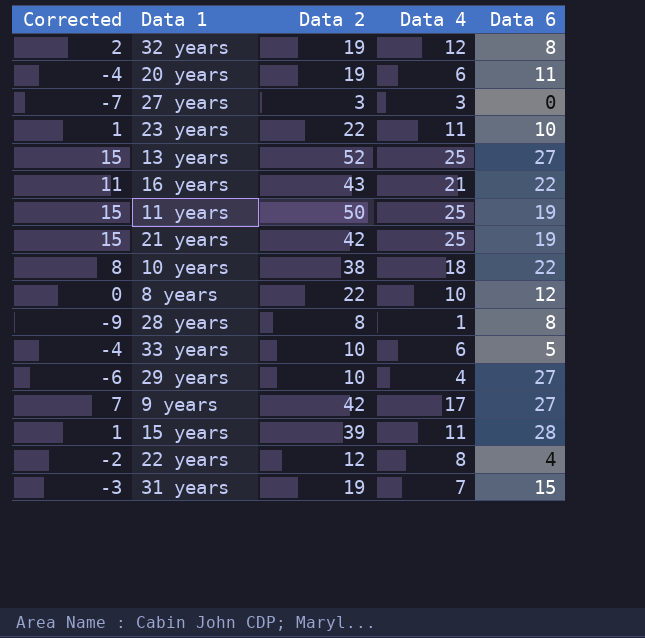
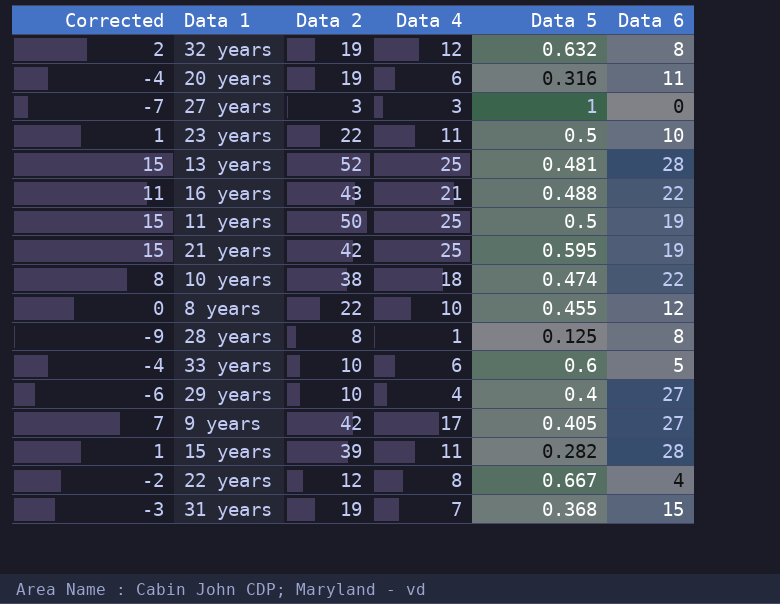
column Data 5 | formula: none -> [Data 4] / [Data 2]
13 years | Data 6: 27 -> 28

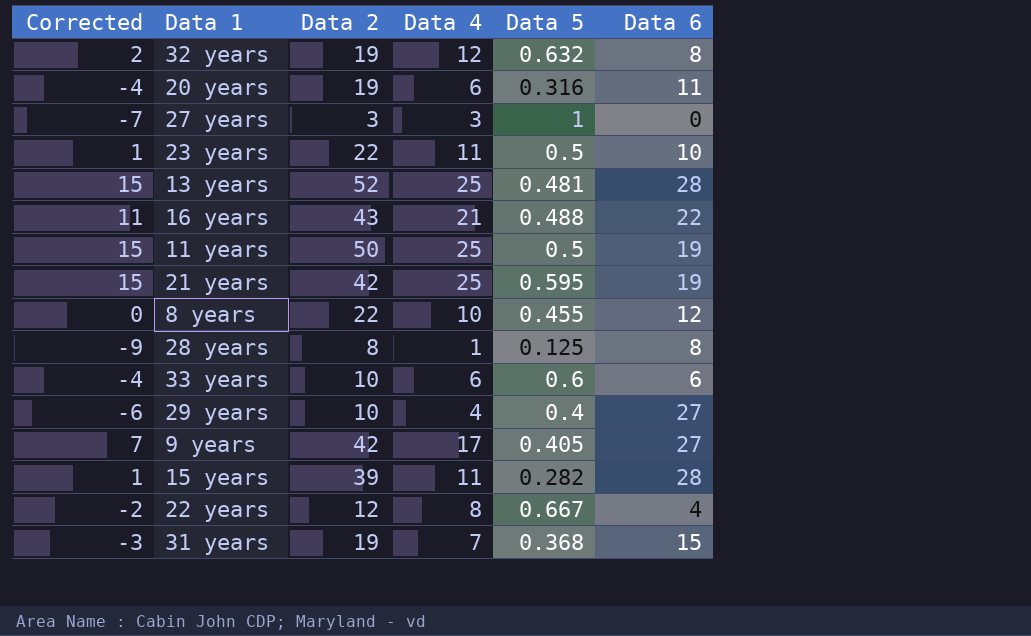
row 10 years: 8 | 38 | 18 | 0.474 | 22 -> none
33 years | Data 6: 5 -> 6

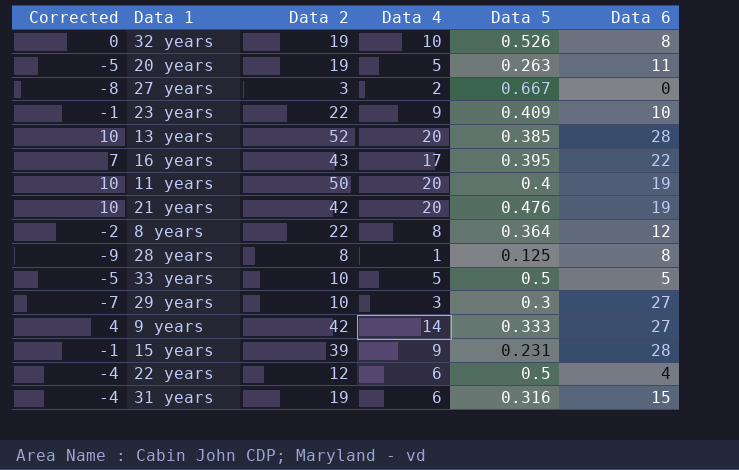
32 years | Corrected: 2 -> 0
32 years | Data 4: 12 -> 10
32 years | Data 5: 0.632 -> 0.526
20 years | Corrected: -4 -> -5
20 years | Data 4: 6 -> 5
20 years | Data 5: 0.316 -> 0.263
27 years | Corrected: -7 -> -8
27 years | Data 4: 3 -> 2
27 years | Data 5: 1 -> 0.667
23 years | Corrected: 1 -> -1
23 years | Data 4: 11 -> 9
23 years | Data 5: 0.5 -> 0.409
13 years | Corrected: 15 -> 10
13 years | Data 4: 25 -> 20
13 years | Data 5: 0.481 -> 0.385
16 years | Corrected: 11 -> 7
16 years | Data 4: 21 -> 17
16 years | Data 5: 0.488 -> 0.395
11 years | Corrected: 15 -> 10
11 years | Data 4: 25 -> 20
11 years | Data 5: 0.5 -> 0.4
21 years | Corrected: 15 -> 10
21 years | Data 4: 25 -> 20
21 years | Data 5: 0.595 -> 0.476
8 years | Corrected: 0 -> -2
8 years | Data 4: 10 -> 8
8 years | Data 5: 0.455 -> 0.364
33 years | Corrected: -4 -> -5
33 years | Data 4: 6 -> 5
33 years | Data 5: 0.6 -> 0.5
33 years | Data 6: 6 -> 5
29 years | Corrected: -6 -> -7
29 years | Data 4: 4 -> 3
29 years | Data 5: 0.4 -> 0.3
9 years | Corrected: 7 -> 4
9 years | Data 4: 17 -> 14
9 years | Data 5: 0.405 -> 0.333
15 years | Corrected: 1 -> -1
15 years | Data 4: 11 -> 9
15 years | Data 5: 0.282 -> 0.231
22 years | Corrected: -2 -> -4
22 years | Data 4: 8 -> 6
22 years | Data 5: 0.667 -> 0.5
31 years | Corrected: -3 -> -4
31 years | Data 4: 7 -> 6
31 years | Data 5: 0.368 -> 0.316

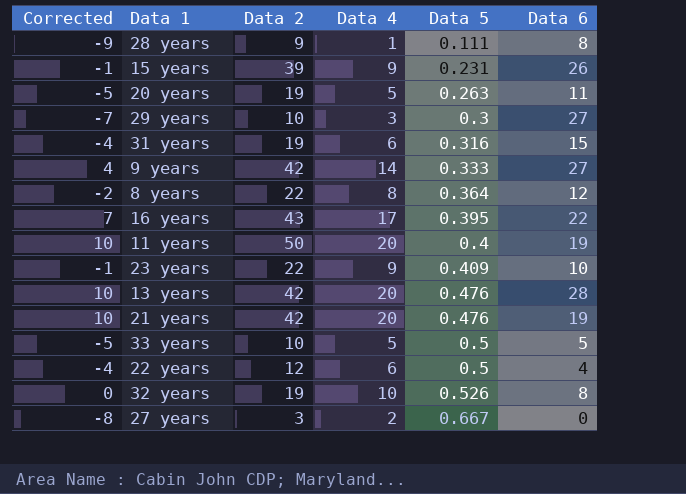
row order: none -> Data 5 ascending
28 years | Data 2: 8 -> 9
28 years | Data 5: 0.125 -> 0.111
15 years | Data 6: 28 -> 26
13 years | Data 2: 52 -> 42
13 years | Data 5: 0.385 -> 0.476

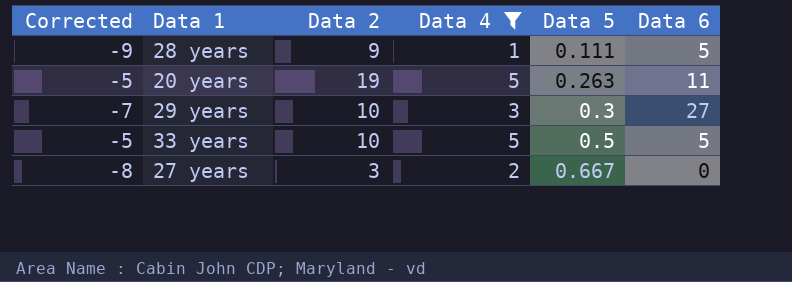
filter: none -> Data 4 <= 5
28 years | Data 6: 8 -> 5

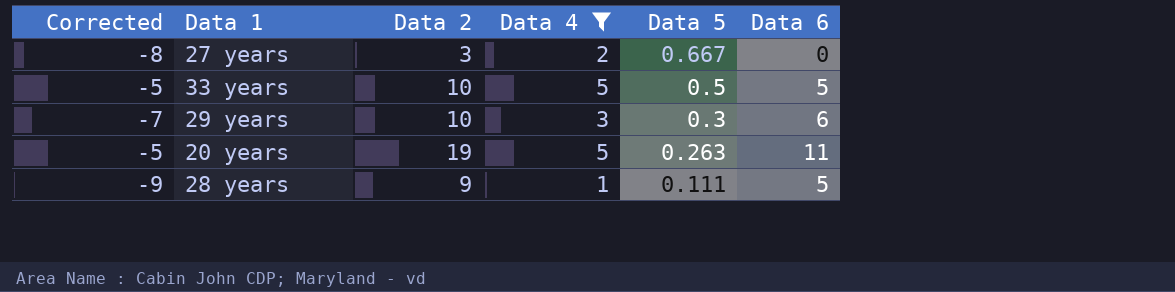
row order: Data 5 ascending -> Data 5 descending
29 years | Data 6: 27 -> 6

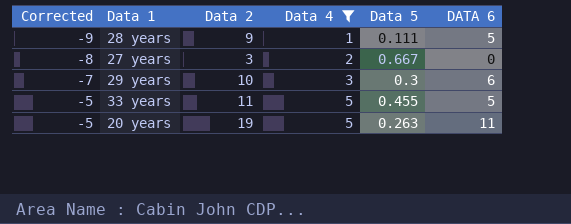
row order: Data 5 descending -> Corrected ascending
column name: Data 6 -> DATA 6
33 years | Data 2: 10 -> 11
33 years | Data 5: 0.5 -> 0.455

